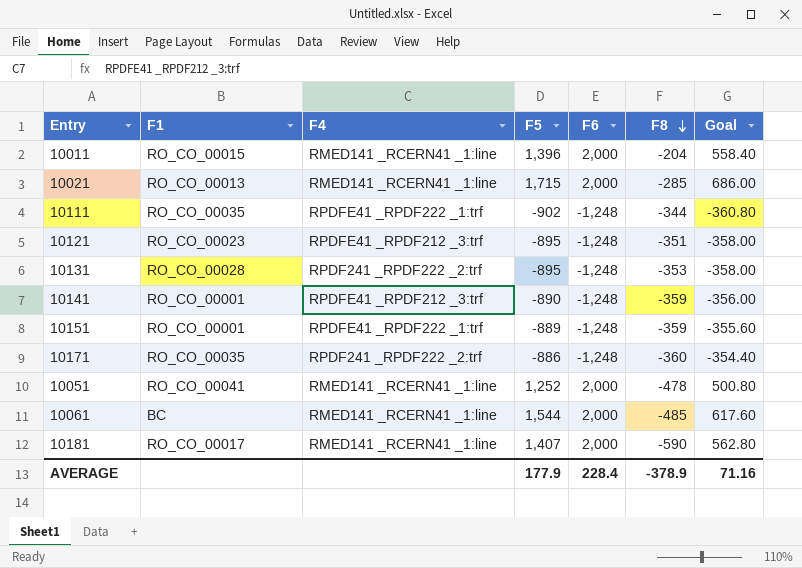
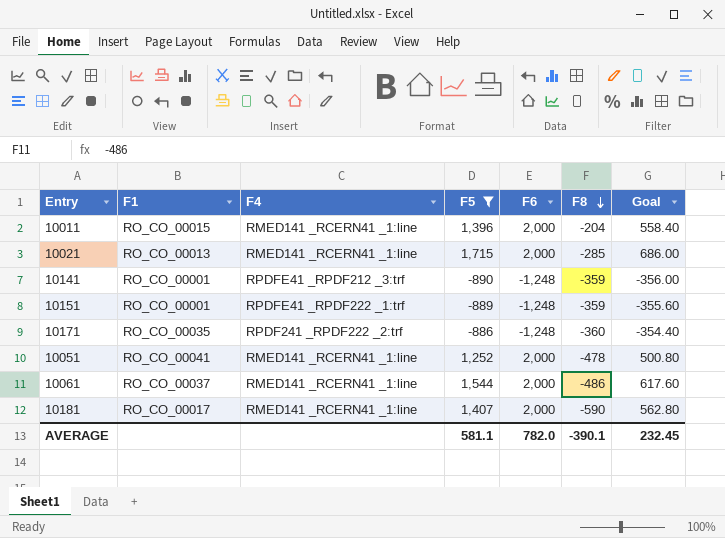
filter: none -> F5 >= -890
10061 | F1: BC -> RO_CO_00037
10061 | F8: -485 -> -486
AVERAGE | F5: 177.9 -> 581.1
AVERAGE | F6: 228.4 -> 782.0
AVERAGE | F8: -378.9 -> -390.1
AVERAGE | Goal: 71.16 -> 232.45

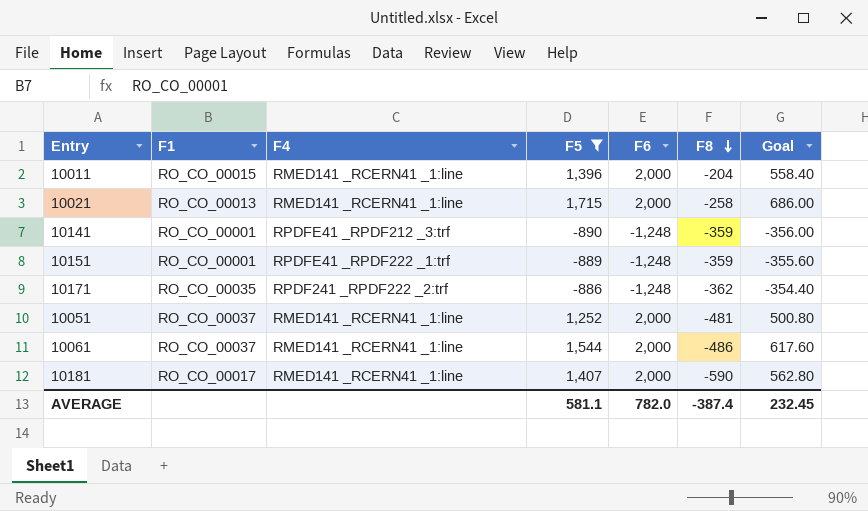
10021 | F8: -285 -> -258
10171 | F8: -360 -> -362
10051 | F1: RO_CO_00041 -> RO_CO_00037
10051 | F8: -478 -> -481
AVERAGE | F8: -390.1 -> -387.4

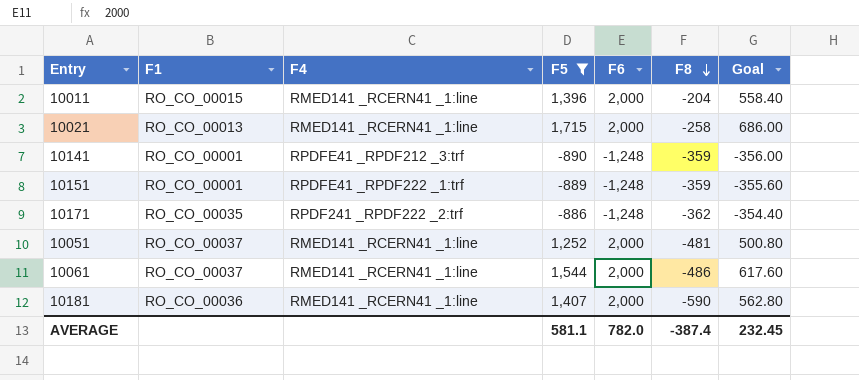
10181 | F1: RO_CO_00017 -> RO_CO_00036

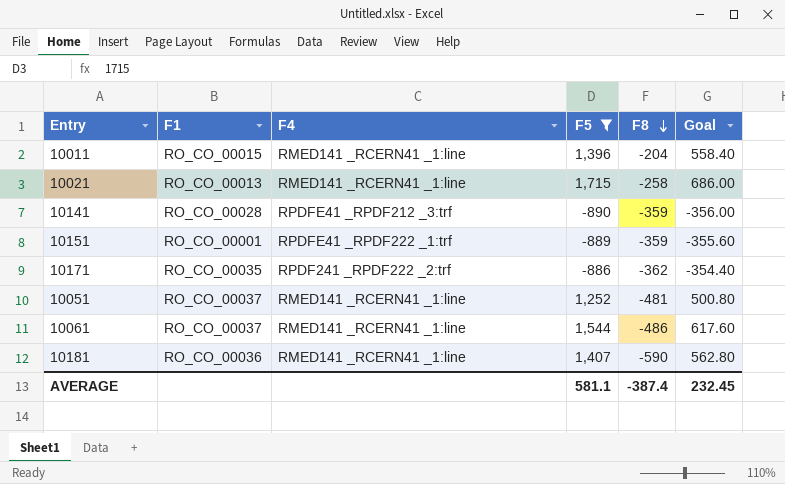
column F6 | position: 5 -> none
10141 | F1: RO_CO_00001 -> RO_CO_00028

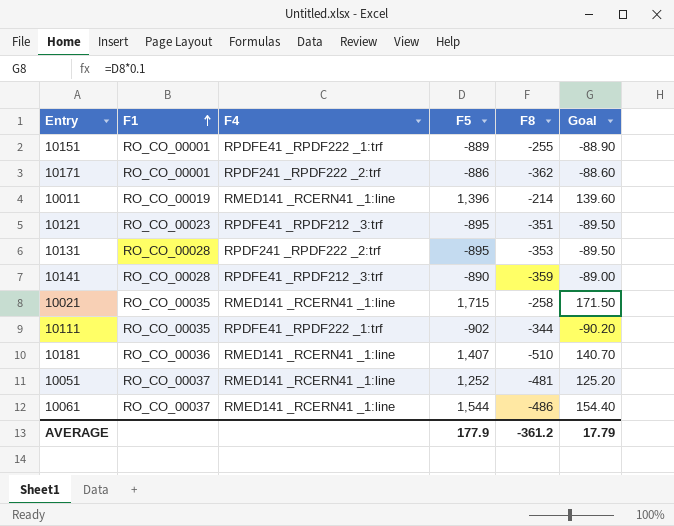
filter: F5 >= -890 -> none
row order: F8 descending -> F1 ascending
column Goal | formula: [F5] * 0.4 -> [F5] * 0.1
10151 | F8: -359 -> -255
10171 | F1: RO_CO_00035 -> RO_CO_00001
10011 | F1: RO_CO_00015 -> RO_CO_00019
10011 | F8: -204 -> -214
10021 | F1: RO_CO_00013 -> RO_CO_00035
10181 | F8: -590 -> -510
AVERAGE | F5: 581.1 -> 177.9
AVERAGE | F8: -387.4 -> -361.2
AVERAGE | Goal: 232.45 -> 17.79

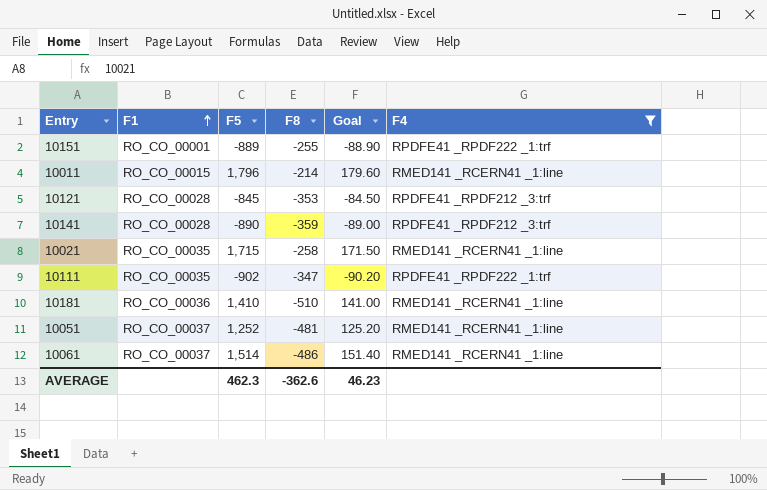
filter: none -> F4 != RPDF241 _RPDF222 _2:trf
column F4 | position: 3 -> 6
10011 | F1: RO_CO_00019 -> RO_CO_00015
10011 | F5: 1,396 -> 1,796
10011 | Goal: 139.60 -> 179.60
10121 | F1: RO_CO_00023 -> RO_CO_00028
10121 | F5: -895 -> -845
10121 | F8: -351 -> -353
10121 | Goal: -89.50 -> -84.50
10111 | F8: -344 -> -347
10181 | F5: 1,407 -> 1,410
10181 | Goal: 140.70 -> 141.00
10061 | F5: 1,544 -> 1,514
10061 | Goal: 154.40 -> 151.40
AVERAGE | F5: 177.9 -> 462.3
AVERAGE | F8: -361.2 -> -362.6
AVERAGE | Goal: 17.79 -> 46.23

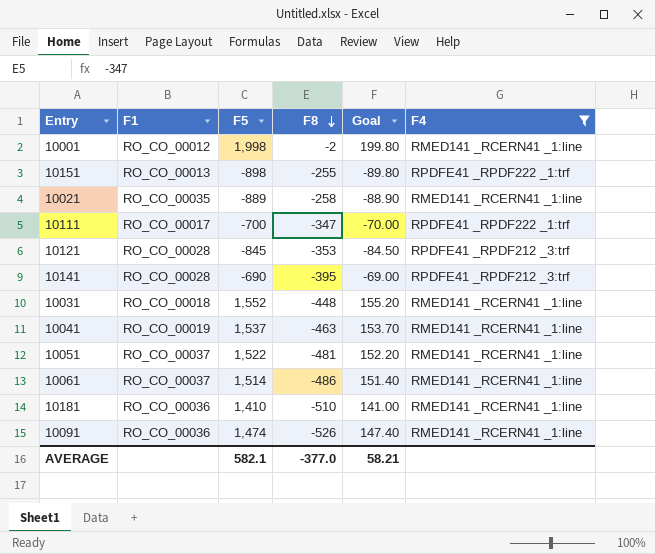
row order: F1 ascending -> F8 descending
row 10011: RO_CO_00015 | 1,796 | -214 | 179.60 | RMED141 _RCERN41 _1:line -> none
row 10001: none -> RO_CO_00012 | 1,998 | -2 | 199.80 | RMED141 _RCERN41 _1:line
10151 | F1: RO_CO_00001 -> RO_CO_00013
10151 | F5: -889 -> -898
10151 | Goal: -88.90 -> -89.80
10021 | F5: 1,715 -> -889
10021 | Goal: 171.50 -> -88.90
10111 | F1: RO_CO_00035 -> RO_CO_00017
10111 | F5: -902 -> -700
10111 | Goal: -90.20 -> -70.00
10141 | F5: -890 -> -690
10141 | F8: -359 -> -395
10141 | Goal: -89.00 -> -69.00
row 10031: none -> RO_CO_00018 | 1,552 | -448 | 155.20 | RMED141 _RCERN41 _1:line
row 10041: none -> RO_CO_00019 | 1,537 | -463 | 153.70 | RMED141 _RCERN41 _1:line
10051 | F5: 1,252 -> 1,522
10051 | Goal: 125.20 -> 152.20
row 10091: none -> RO_CO_00036 | 1,474 | -526 | 147.40 | RMED141 _RCERN41 _1:line
AVERAGE | F5: 462.3 -> 582.1
AVERAGE | F8: -362.6 -> -377.0
AVERAGE | Goal: 46.23 -> 58.21

